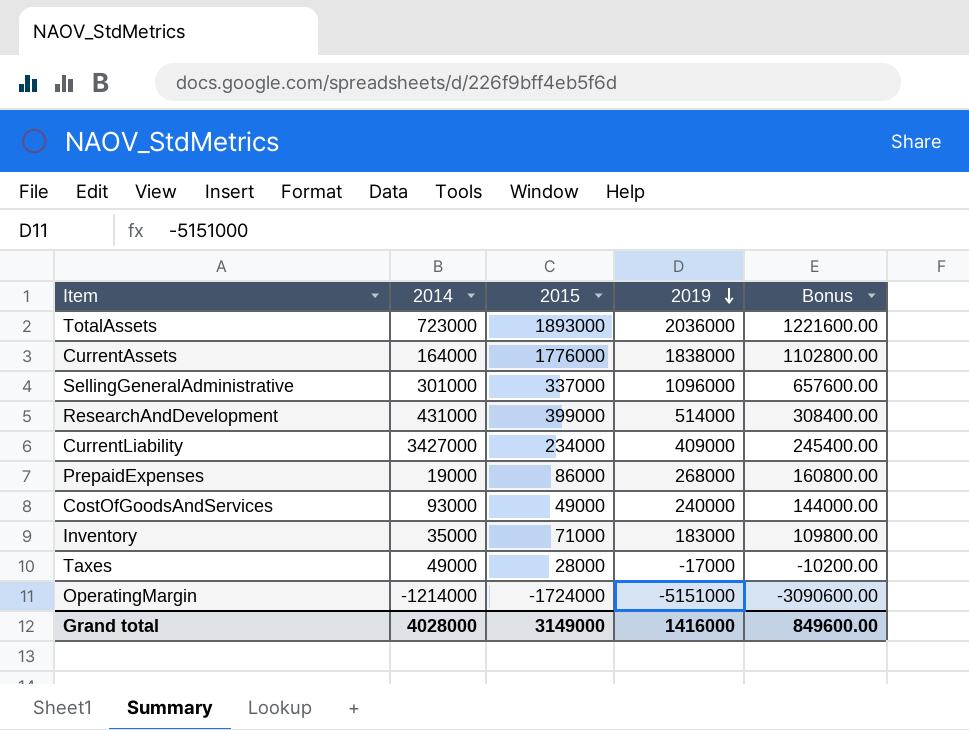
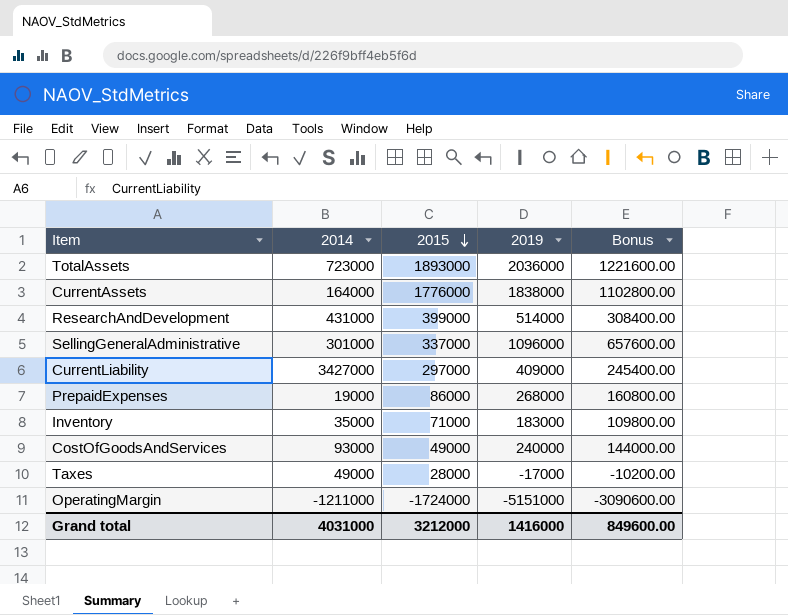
row order: 2019 descending -> 2015 descending
CurrentLiability | 2015: 234000 -> 297000
OperatingMargin | 2014: -1214000 -> -1211000
Grand total | 2014: 4028000 -> 4031000
Grand total | 2015: 3149000 -> 3212000

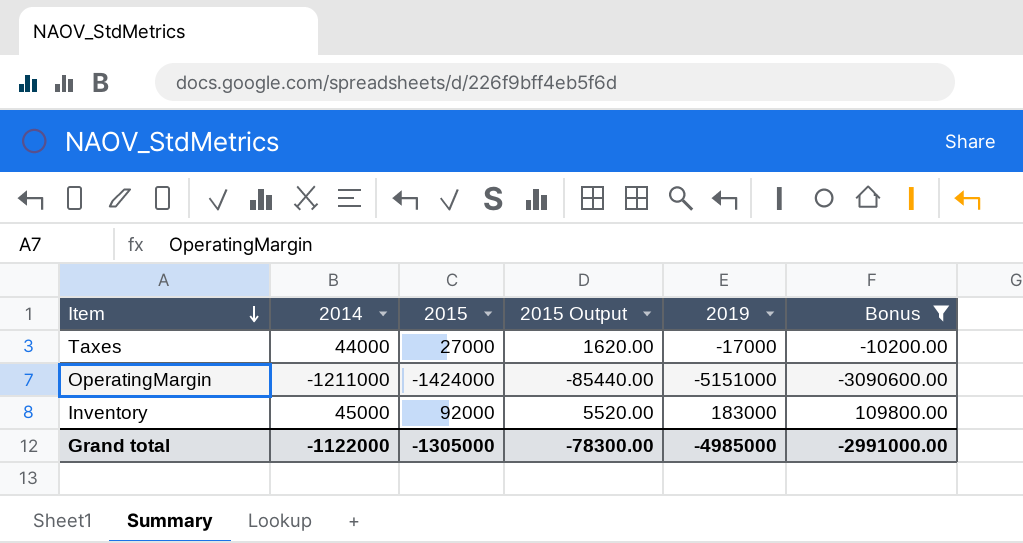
filter: none -> Bonus <= 109800.00
row order: 2015 descending -> Item descending
column 2015 Output | formula: none -> [2015] * 0.06
Taxes | 2014: 49000 -> 44000
Taxes | 2015: 28000 -> 27000
OperatingMargin | 2015: -1724000 -> -1424000
Inventory | 2014: 35000 -> 45000
Inventory | 2015: 71000 -> 92000
Grand total | 2014: 4031000 -> -1122000
Grand total | 2015: 3212000 -> -1305000
Grand total | 2019: 1416000 -> -4985000
Grand total | Bonus: 849600.00 -> -2991000.00

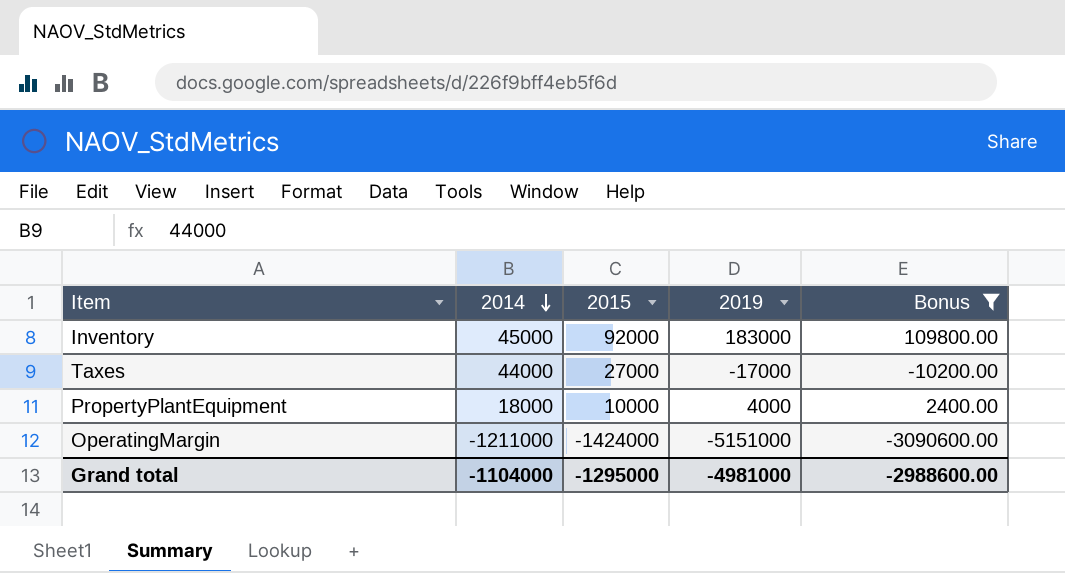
row order: Item descending -> 2014 descending
column 2015 Output | formula: [2015] * 0.06 -> none
row PropertyPlantEquipment: none -> 18000 | 10000 | 4000 | 2400.00
Grand total | 2014: -1122000 -> -1104000
Grand total | 2015: -1305000 -> -1295000
Grand total | 2019: -4985000 -> -4981000
Grand total | Bonus: -2991000.00 -> -2988600.00

